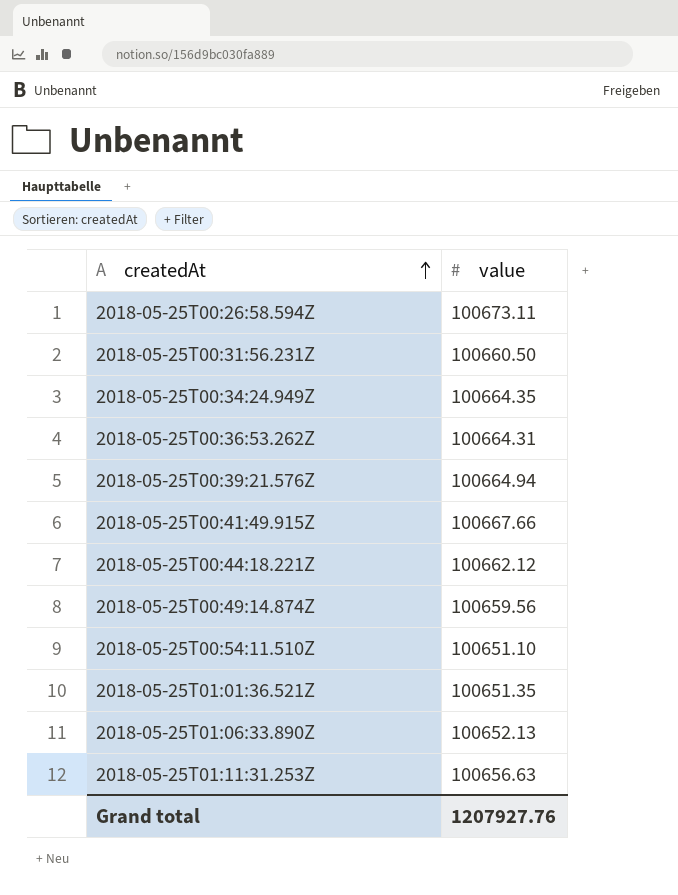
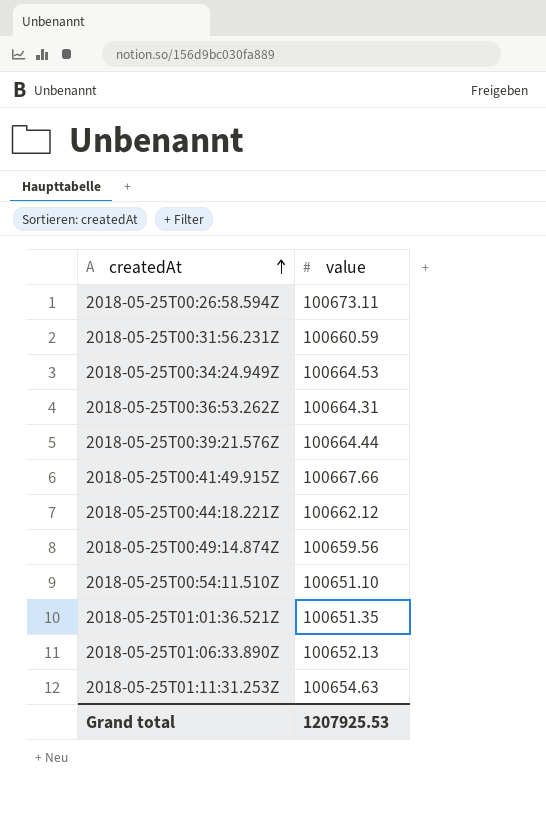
2018-05-25T00:31:56.231Z | value: 100660.50 -> 100660.59
2018-05-25T00:34:24.949Z | value: 100664.35 -> 100664.53
2018-05-25T00:39:21.576Z | value: 100664.94 -> 100664.44
2018-05-25T01:11:31.253Z | value: 100656.63 -> 100654.63
Grand total | value: 1207927.76 -> 1207925.53

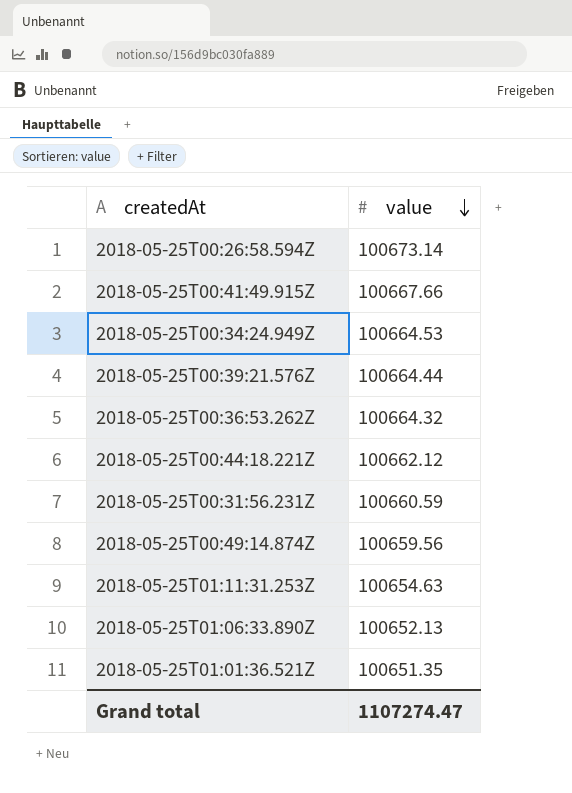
row order: createdAt ascending -> value descending
row 2018-05-25T00:54:11.510Z: 100651.10 -> none
2018-05-25T00:26:58.594Z | value: 100673.11 -> 100673.14
2018-05-25T00:36:53.262Z | value: 100664.31 -> 100664.32
Grand total | value: 1207925.53 -> 1107274.47

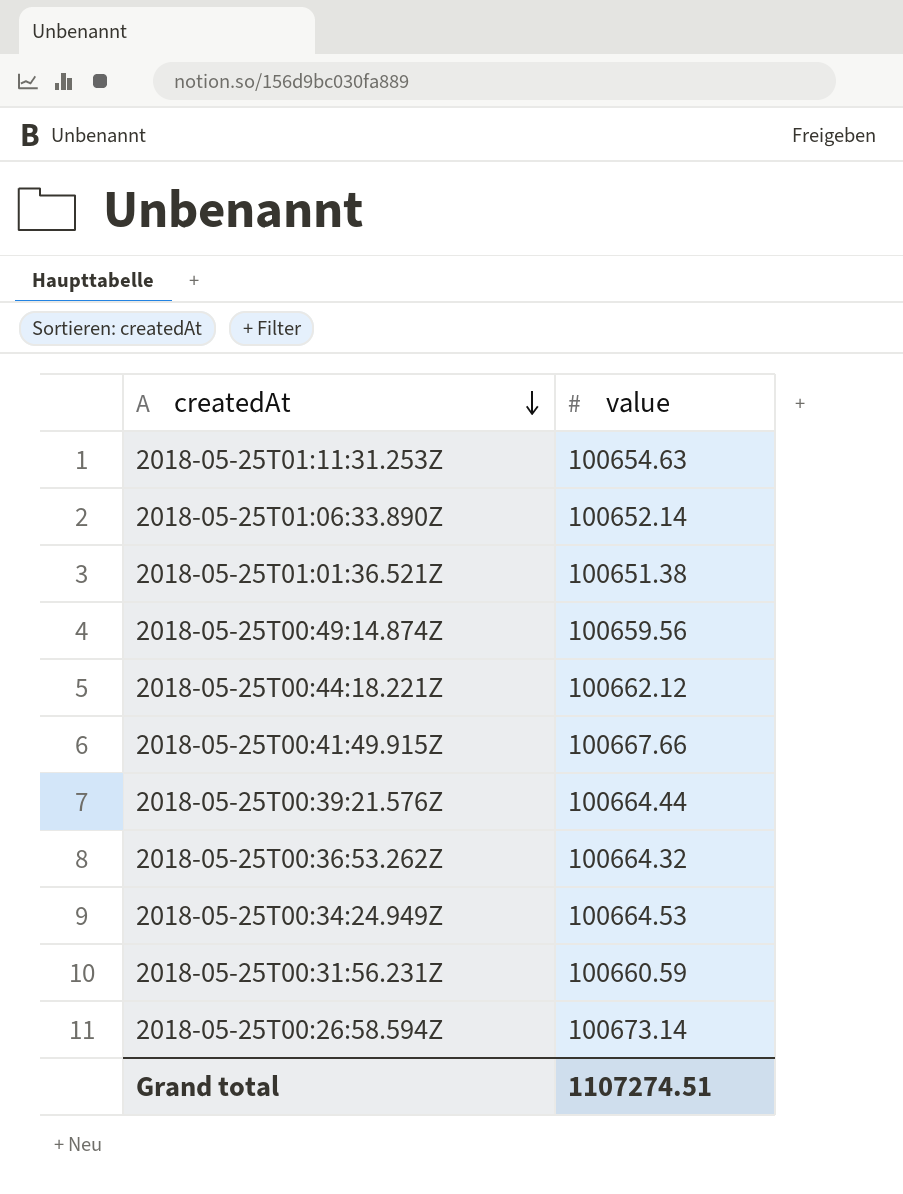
row order: value descending -> createdAt descending
2018-05-25T01:06:33.890Z | value: 100652.13 -> 100652.14
2018-05-25T01:01:36.521Z | value: 100651.35 -> 100651.38
Grand total | value: 1107274.47 -> 1107274.51

